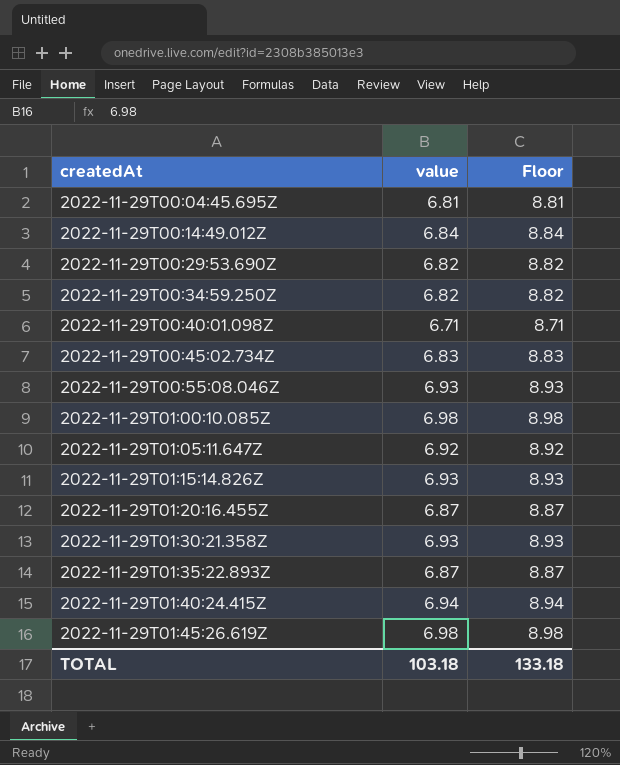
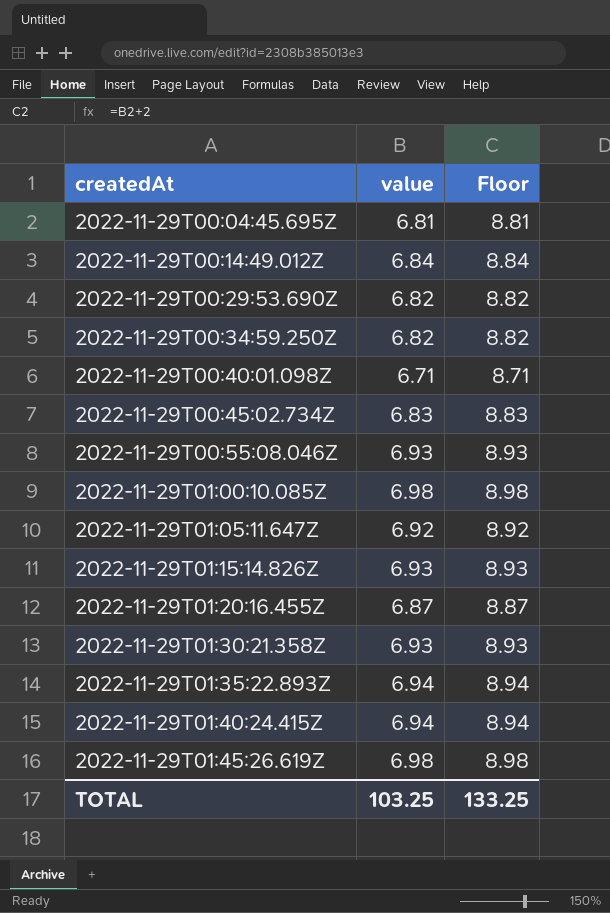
2022-11-29T01:35:22.893Z | value: 6.87 -> 6.94
2022-11-29T01:35:22.893Z | Floor: 8.87 -> 8.94
TOTAL | value: 103.18 -> 103.25
TOTAL | Floor: 133.18 -> 133.25

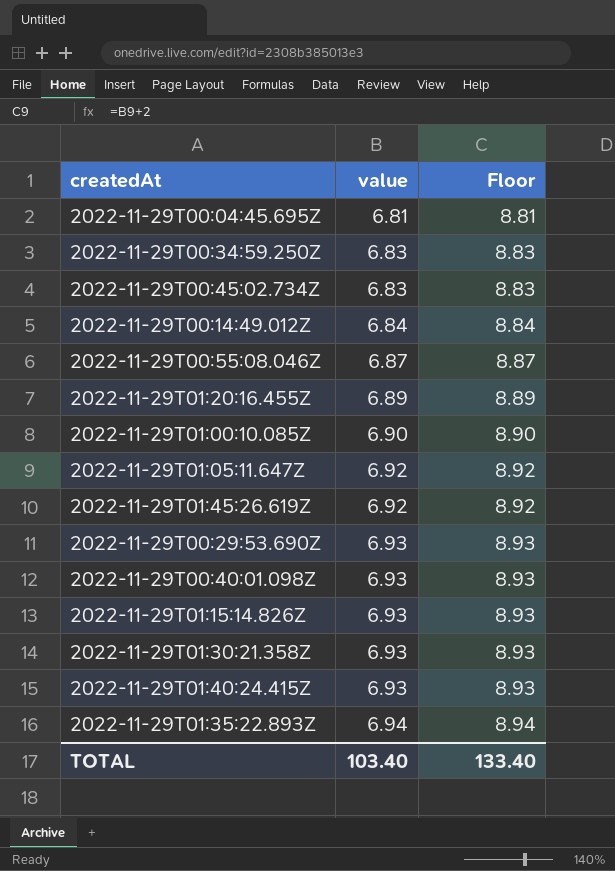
row order: createdAt ascending -> value ascending
2022-11-29T00:34:59.250Z | value: 6.82 -> 6.83
2022-11-29T00:34:59.250Z | Floor: 8.82 -> 8.83
2022-11-29T00:55:08.046Z | value: 6.93 -> 6.87
2022-11-29T00:55:08.046Z | Floor: 8.93 -> 8.87
2022-11-29T01:20:16.455Z | value: 6.87 -> 6.89
2022-11-29T01:20:16.455Z | Floor: 8.87 -> 8.89
2022-11-29T01:00:10.085Z | value: 6.98 -> 6.90
2022-11-29T01:00:10.085Z | Floor: 8.98 -> 8.90
2022-11-29T01:45:26.619Z | value: 6.98 -> 6.92
2022-11-29T01:45:26.619Z | Floor: 8.98 -> 8.92
2022-11-29T00:29:53.690Z | value: 6.82 -> 6.93
2022-11-29T00:29:53.690Z | Floor: 8.82 -> 8.93
2022-11-29T00:40:01.098Z | value: 6.71 -> 6.93
2022-11-29T00:40:01.098Z | Floor: 8.71 -> 8.93
2022-11-29T01:40:24.415Z | value: 6.94 -> 6.93
2022-11-29T01:40:24.415Z | Floor: 8.94 -> 8.93
TOTAL | value: 103.25 -> 103.40
TOTAL | Floor: 133.25 -> 133.40

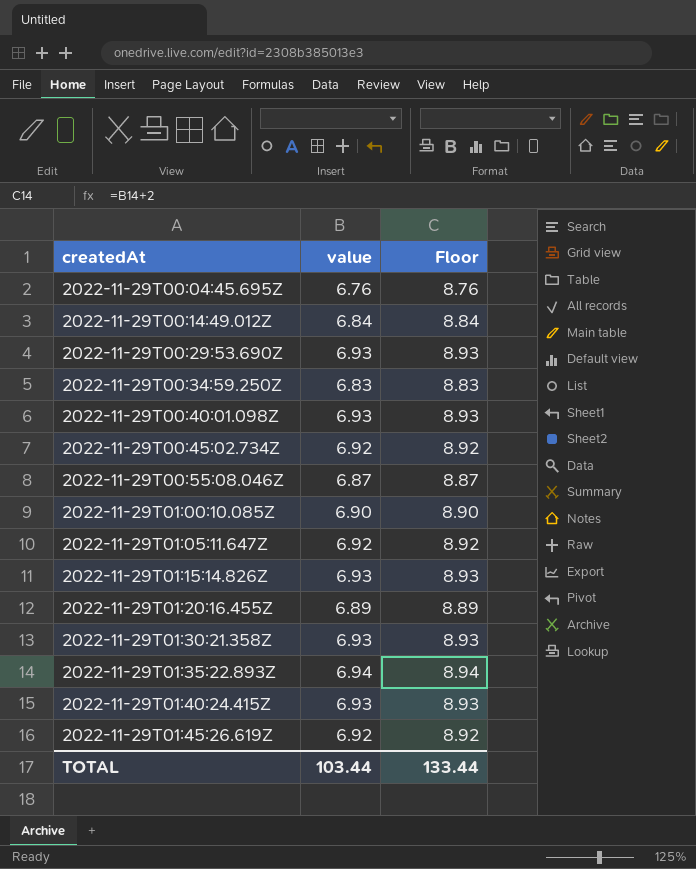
row order: value ascending -> createdAt ascending
2022-11-29T00:04:45.695Z | value: 6.81 -> 6.76
2022-11-29T00:04:45.695Z | Floor: 8.81 -> 8.76
2022-11-29T00:45:02.734Z | value: 6.83 -> 6.92
2022-11-29T00:45:02.734Z | Floor: 8.83 -> 8.92
TOTAL | value: 103.40 -> 103.44
TOTAL | Floor: 133.40 -> 133.44

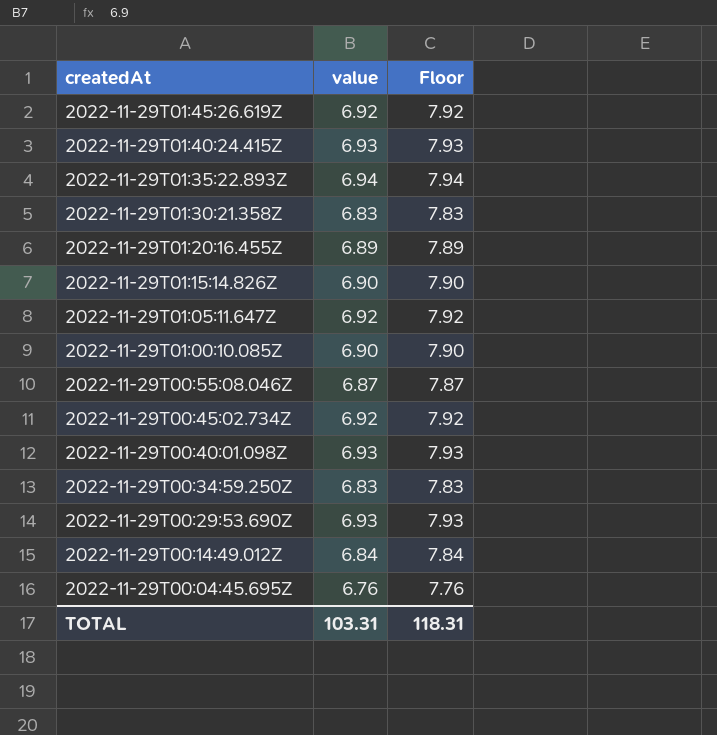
row order: createdAt ascending -> createdAt descending
column Floor | formula: [value] + 2 -> [value] + 1
2022-11-29T01:30:21.358Z | value: 6.93 -> 6.83
2022-11-29T01:15:14.826Z | value: 6.93 -> 6.90
TOTAL | value: 103.44 -> 103.31
TOTAL | Floor: 133.44 -> 118.31

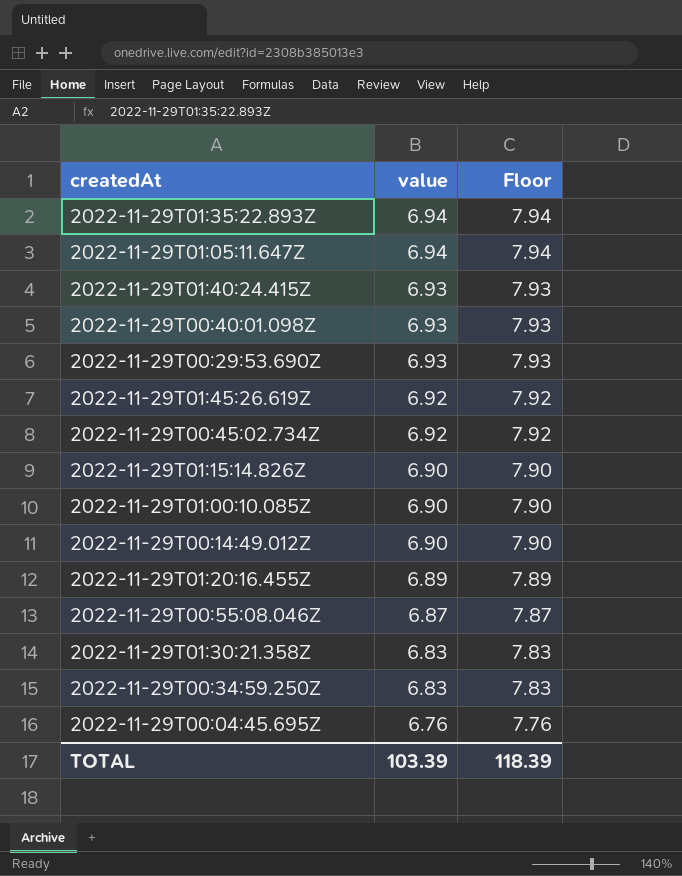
row order: createdAt descending -> value descending
2022-11-29T01:05:11.647Z | value: 6.92 -> 6.94
2022-11-29T01:05:11.647Z | Floor: 7.92 -> 7.94
2022-11-29T00:14:49.012Z | value: 6.84 -> 6.90
2022-11-29T00:14:49.012Z | Floor: 7.84 -> 7.90
TOTAL | value: 103.31 -> 103.39
TOTAL | Floor: 118.31 -> 118.39

